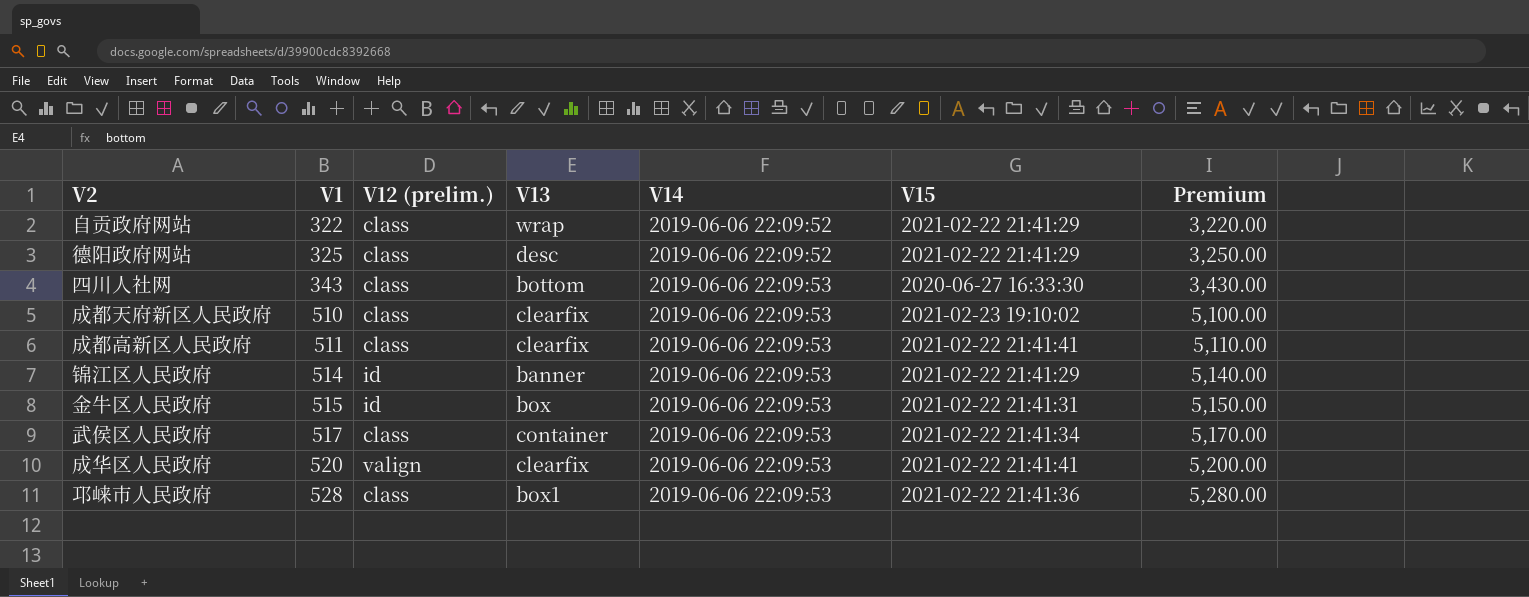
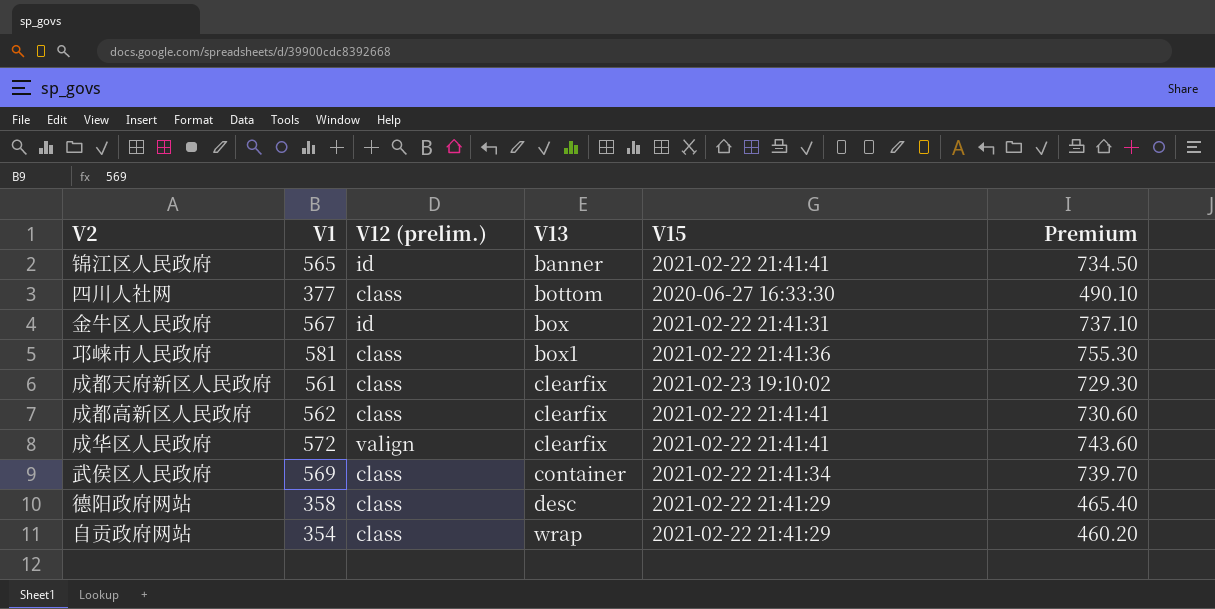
row order: V1 ascending -> V13 ascending
column V14 | position: 5 -> none
column Premium | formula: [V1] * 10 -> [V1] * 1.3
锦江区人民政府 | V1: 514 -> 565
锦江区人民政府 | V15: 2021-02-22 21:41:29 -> 2021-02-22 21:41:41
四川人社网 | V1: 343 -> 377
金牛区人民政府 | V1: 515 -> 567
邛崃市人民政府 | V1: 528 -> 581
成都天府新区人民政府 | V1: 510 -> 561
成都高新区人民政府 | V1: 511 -> 562
成华区人民政府 | V1: 520 -> 572
武侯区人民政府 | V1: 517 -> 569
德阳政府网站 | V1: 325 -> 358
自贡政府网站 | V1: 322 -> 354

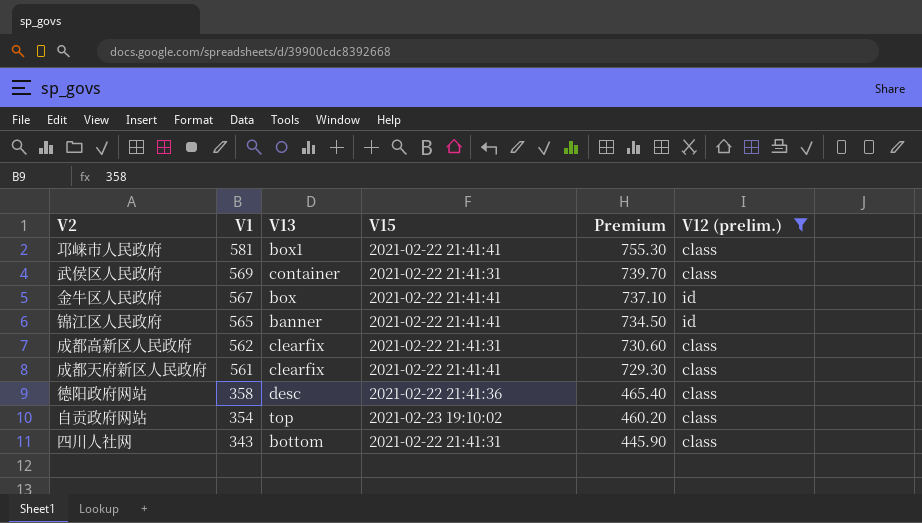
filter: none -> V12 (prelim.) != valign
row order: V13 ascending -> V1 descending
column V12 (prelim.) | position: 3 -> 6
邛崃市人民政府 | V15: 2021-02-22 21:41:36 -> 2021-02-22 21:41:41
武侯区人民政府 | V15: 2021-02-22 21:41:34 -> 2021-02-22 21:41:31
金牛区人民政府 | V15: 2021-02-22 21:41:31 -> 2021-02-22 21:41:41
成都高新区人民政府 | V15: 2021-02-22 21:41:41 -> 2021-02-22 21:41:31
成都天府新区人民政府 | V15: 2021-02-23 19:10:02 -> 2021-02-22 21:41:41
德阳政府网站 | V15: 2021-02-22 21:41:29 -> 2021-02-22 21:41:36
自贡政府网站 | V13: wrap -> top
自贡政府网站 | V15: 2021-02-22 21:41:29 -> 2021-02-23 19:10:02
四川人社网 | V1: 377 -> 343
四川人社网 | V15: 2020-06-27 16:33:30 -> 2021-02-22 21:41:31
四川人社网 | Premium: 490.10 -> 445.90

